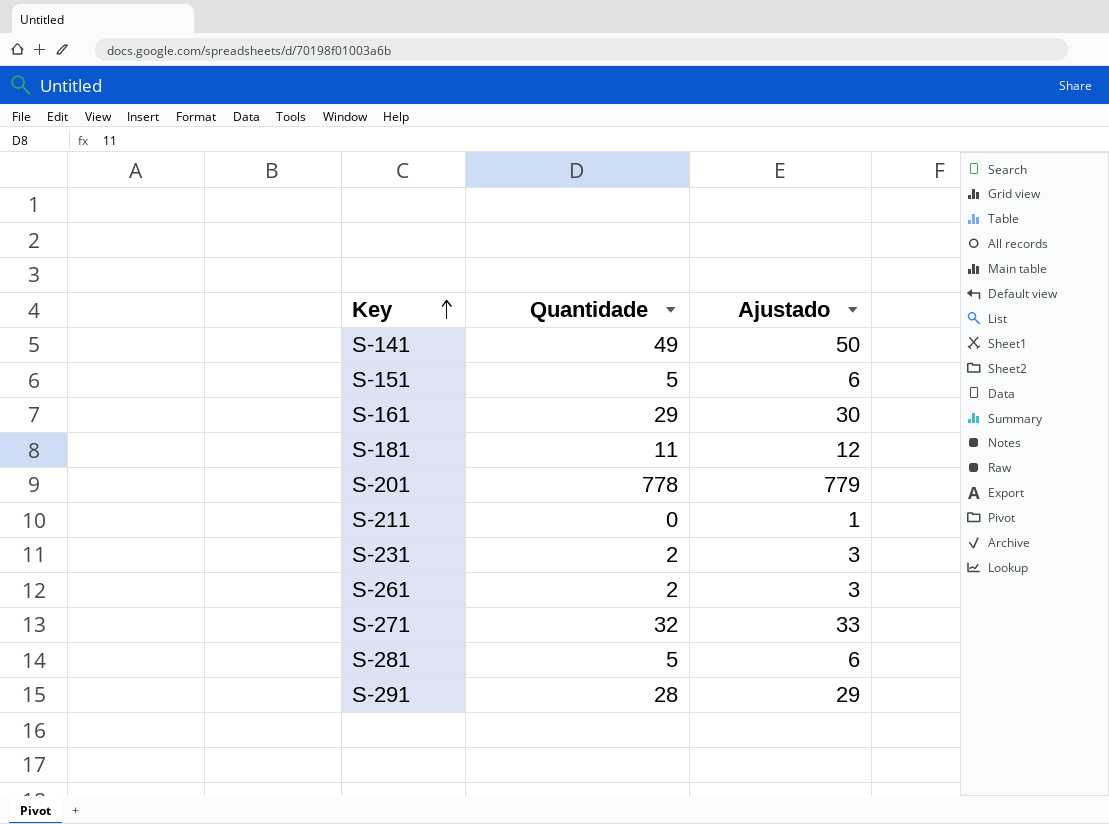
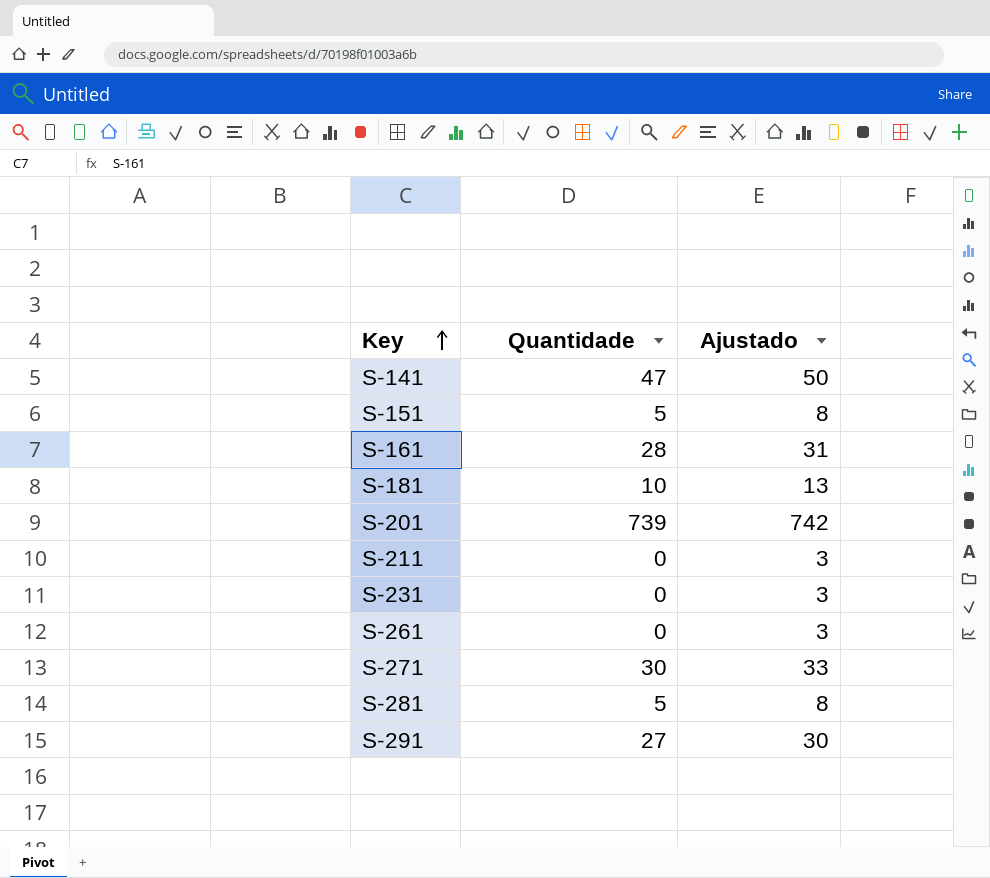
column Ajustado | formula: [Quantidade] + 1 -> [Quantidade] + 3
S-141 | Quantidade: 49 -> 47
S-161 | Quantidade: 29 -> 28
S-181 | Quantidade: 11 -> 10
S-201 | Quantidade: 778 -> 739
S-231 | Quantidade: 2 -> 0
S-261 | Quantidade: 2 -> 0
S-271 | Quantidade: 32 -> 30
S-291 | Quantidade: 28 -> 27

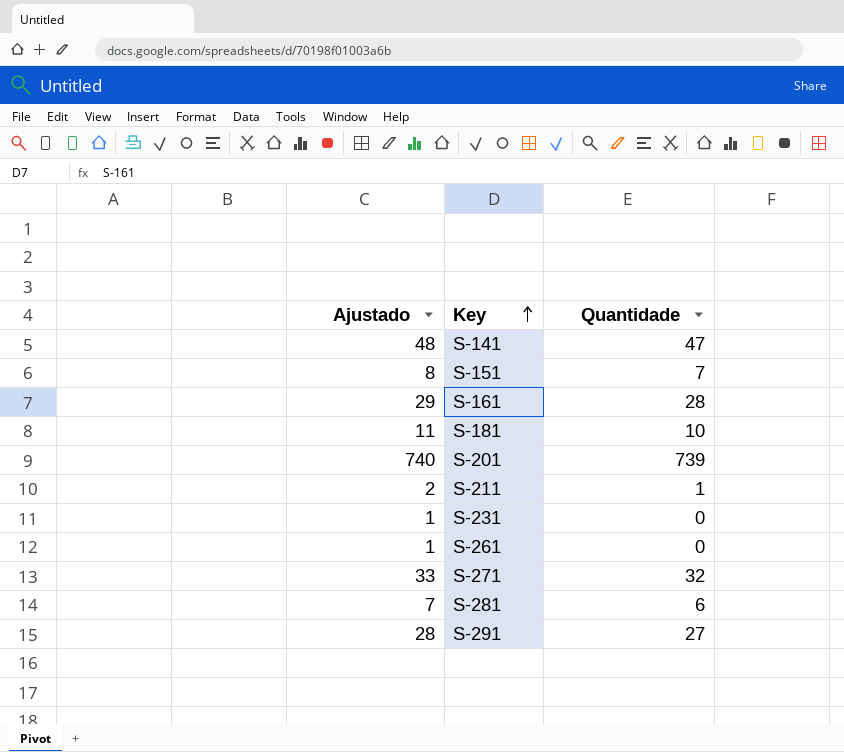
column Ajustado | formula: [Quantidade] + 3 -> [Quantidade] + 1
column Ajustado | position: 3 -> 1
S-151 | Quantidade: 5 -> 7
S-211 | Quantidade: 0 -> 1
S-271 | Quantidade: 30 -> 32
S-281 | Quantidade: 5 -> 6

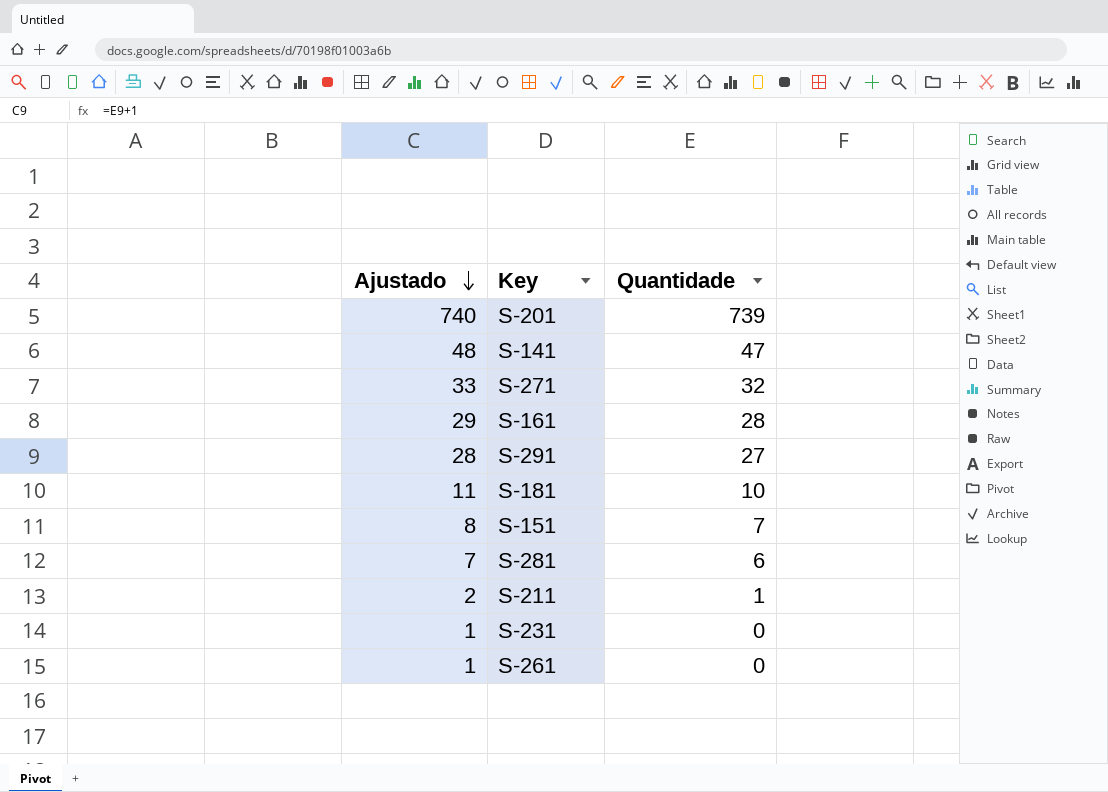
row order: Key ascending -> Ajustado descending

